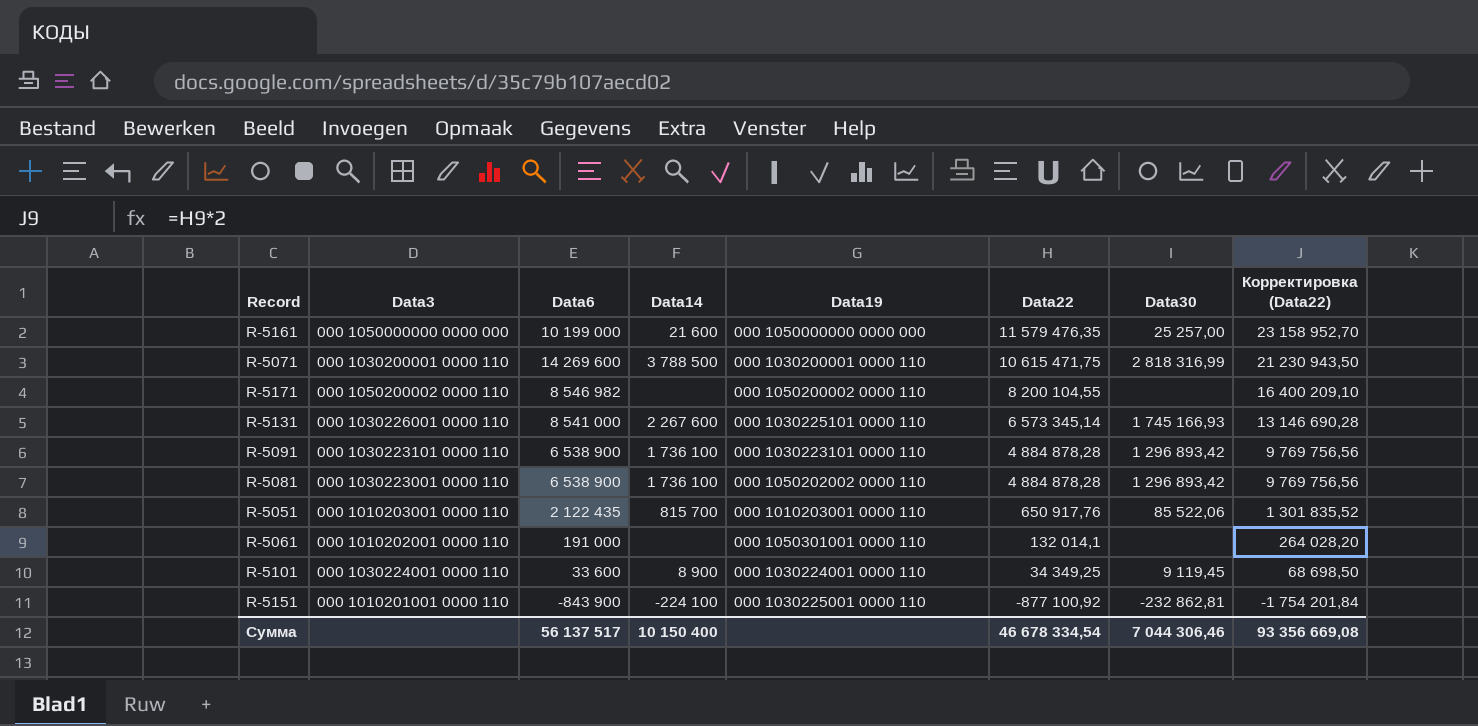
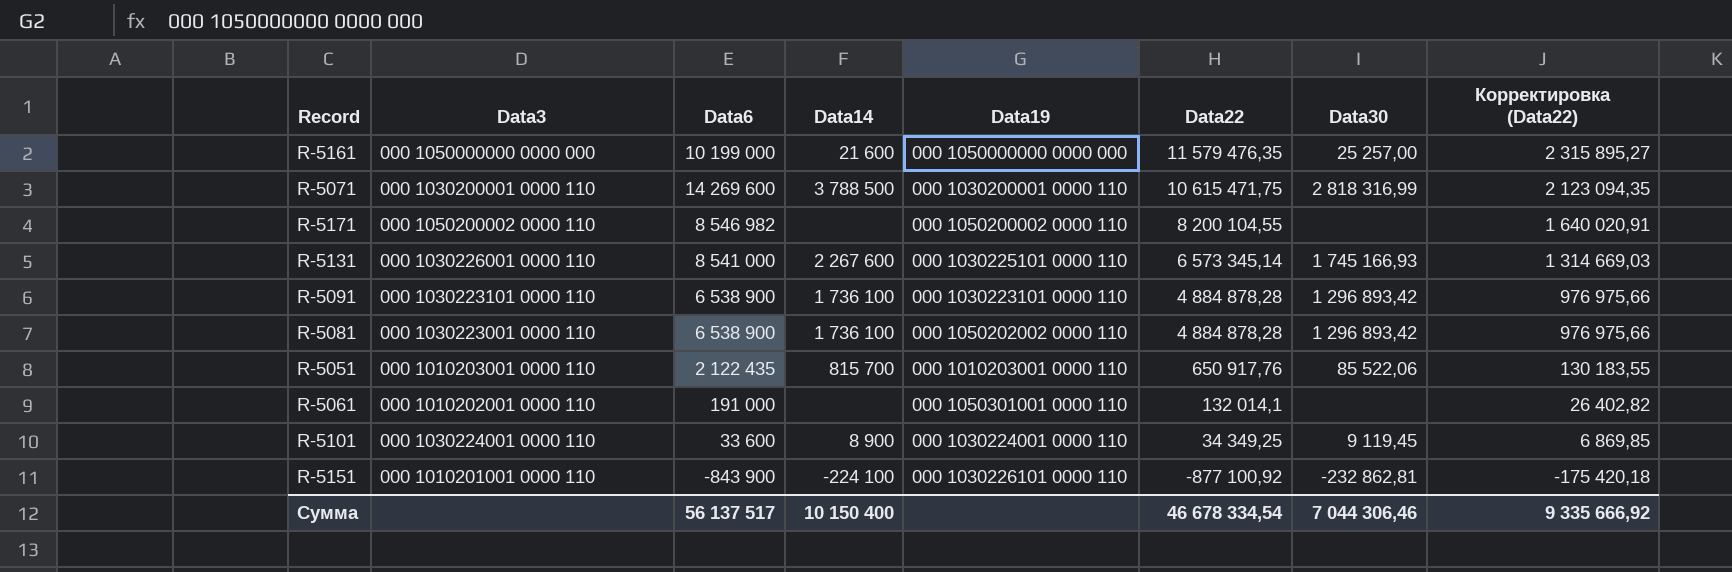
column Корректировка (Data22) | formula: [Data22] * 2 -> [Data22] * 0,2
R-5151 | Data19: 000 1030225001 0000 110 -> 000 1030226101 0000 110
Сумма | Корректировка (Data22): 93 356 669,08 -> 9 335 666,92

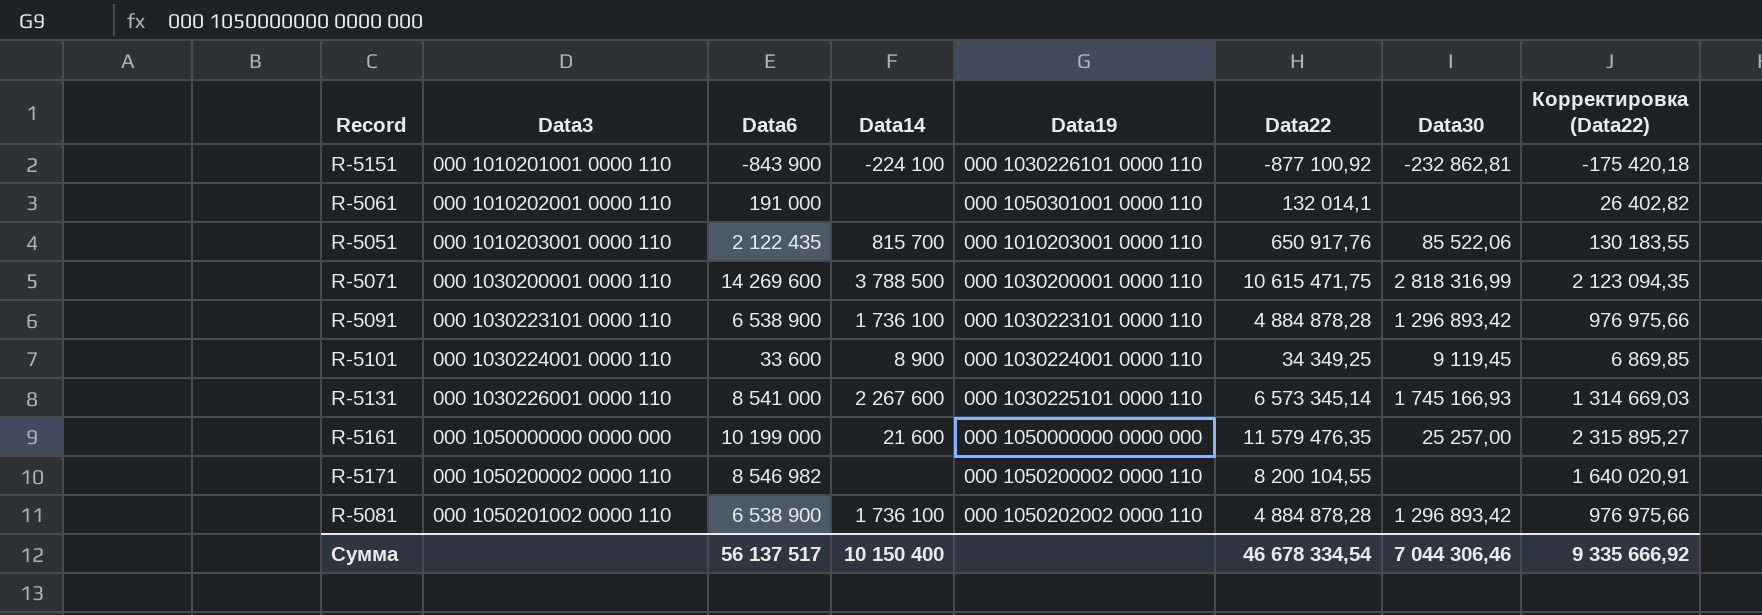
row order: Data22 descending -> Data3 ascending
R-5081 | Data3: 000 1030223001 0000 110 -> 000 1050201002 0000 110

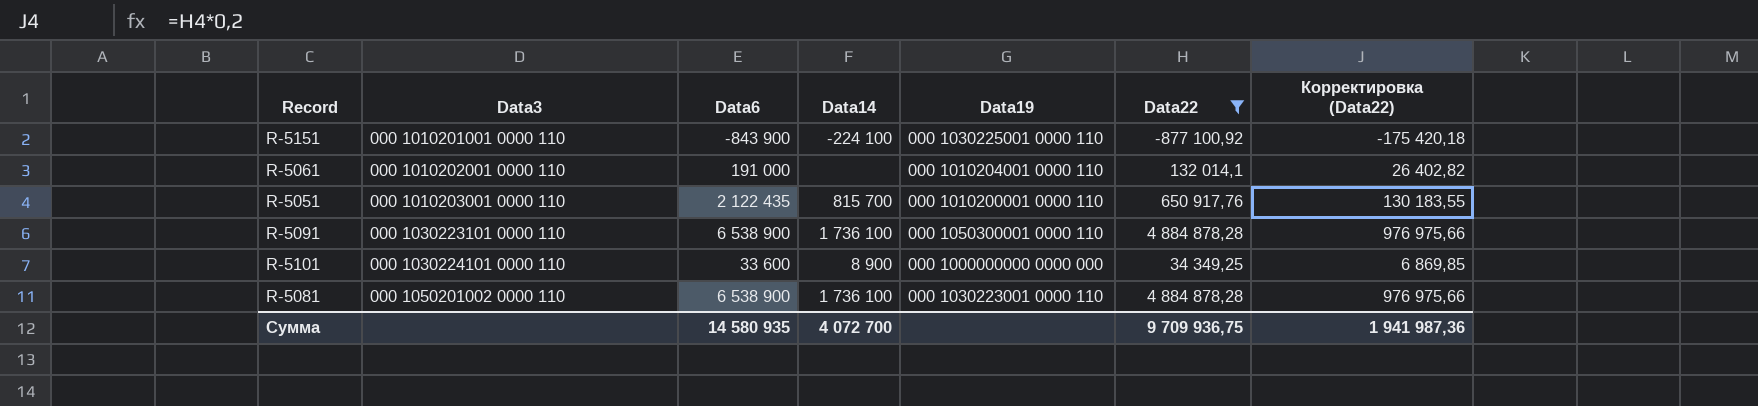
filter: none -> Data22 <= 4 884 878,28
column Data30 | position: 7 -> none
R-5151 | Data19: 000 1030226101 0000 110 -> 000 1030225001 0000 110
R-5061 | Data19: 000 1050301001 0000 110 -> 000 1010204001 0000 110
R-5051 | Data19: 000 1010203001 0000 110 -> 000 1010200001 0000 110
R-5091 | Data19: 000 1030223101 0000 110 -> 000 1050300001 0000 110
R-5101 | Data3: 000 1030224001 0000 110 -> 000 1030224101 0000 110
R-5101 | Data19: 000 1030224001 0000 110 -> 000 1000000000 0000 000
R-5081 | Data19: 000 1050202002 0000 110 -> 000 1030223001 0000 110
Сумма | Data6: 56 137 517 -> 14 580 935
Сумма | Data14: 10 150 400 -> 4 072 700
Сумма | Data22: 46 678 334,54 -> 9 709 936,75
Сумма | Корректировка (Data22): 9 335 666,92 -> 1 941 987,36

